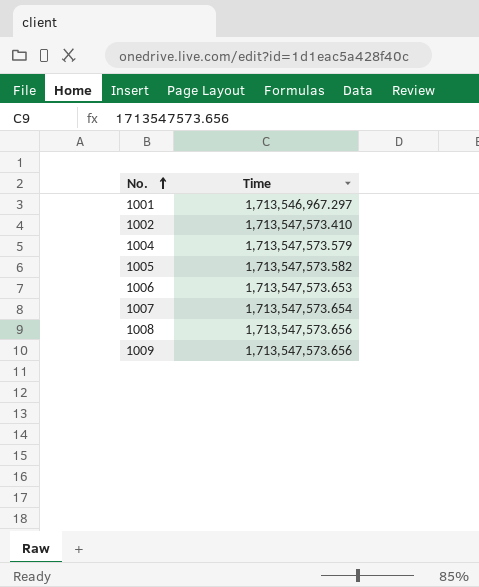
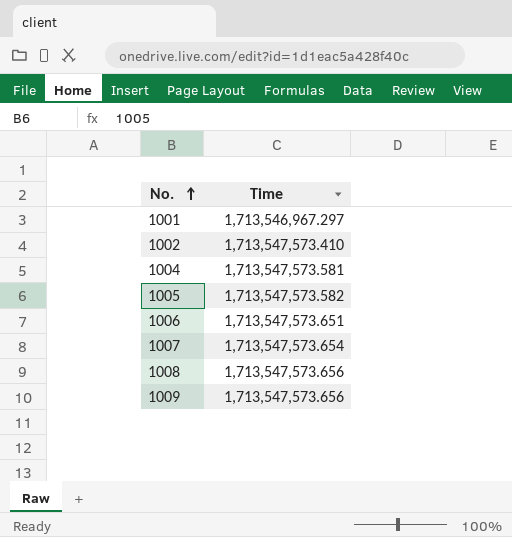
1004 | Time: 1,713,547,573.579 -> 1,713,547,573.581
1006 | Time: 1,713,547,573.653 -> 1,713,547,573.651

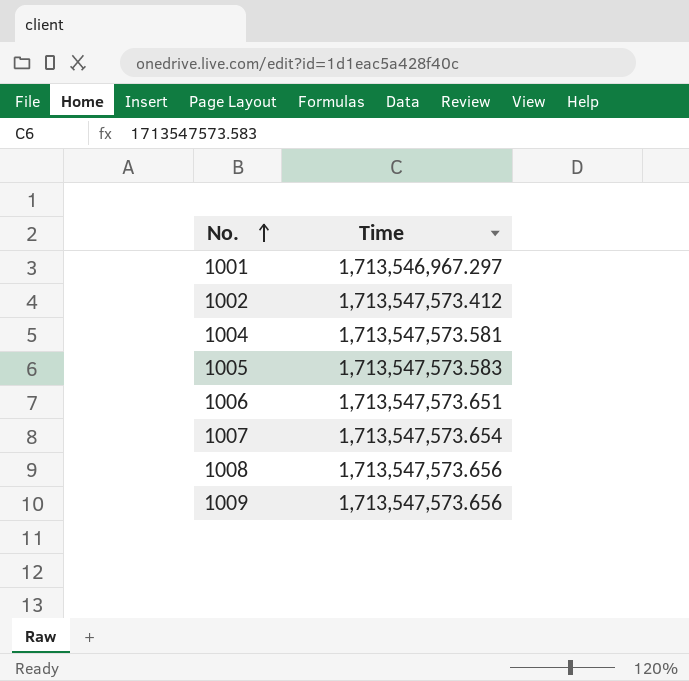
1002 | Time: 1,713,547,573.410 -> 1,713,547,573.412
1005 | Time: 1,713,547,573.582 -> 1,713,547,573.583

